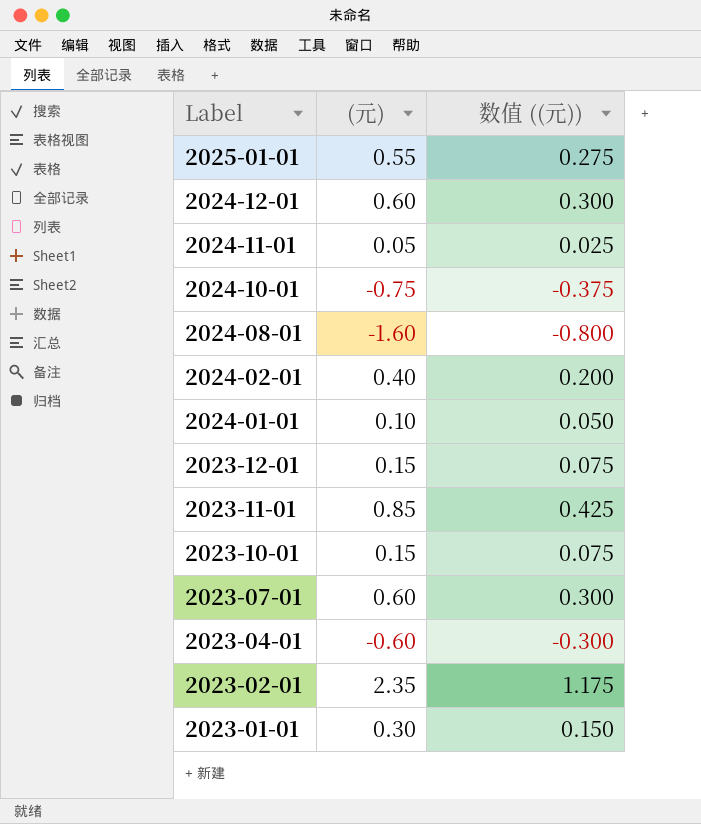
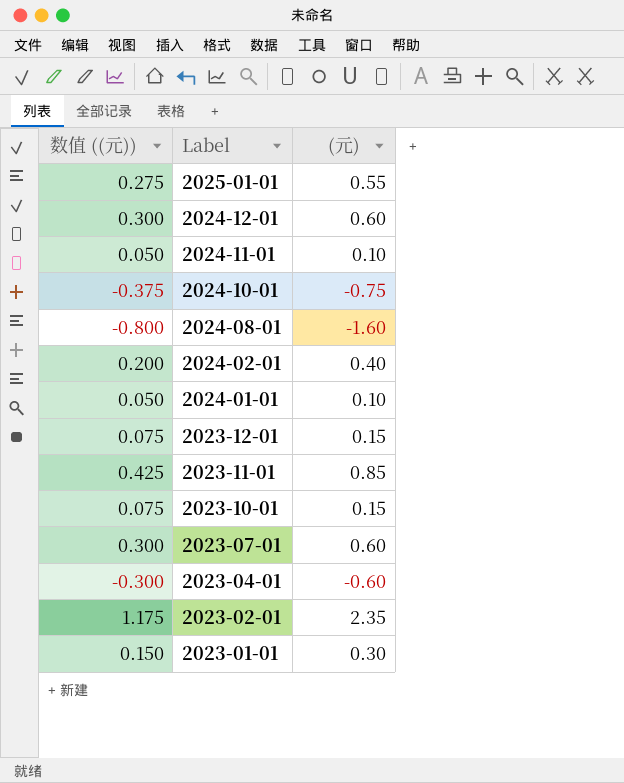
column 数值 ((元)) | position: 3 -> 1
2024-11-01 | 数值 ((元)): 0.025 -> 0.050
2024-11-01 | (元): 0.05 -> 0.10

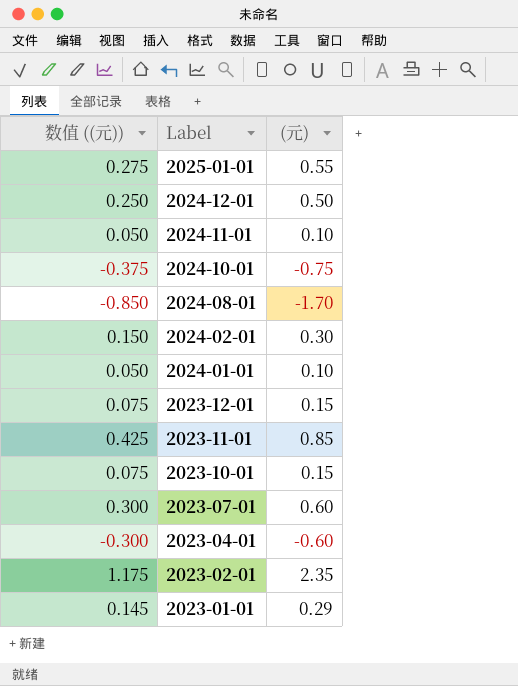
2024-12-01 | 数值 ((元)): 0.300 -> 0.250
2024-12-01 | (元): 0.60 -> 0.50
2024-08-01 | 数值 ((元)): -0.800 -> -0.850
2024-08-01 | (元): -1.60 -> -1.70
2024-02-01 | 数值 ((元)): 0.200 -> 0.150
2024-02-01 | (元): 0.40 -> 0.30
2023-01-01 | 数值 ((元)): 0.150 -> 0.145
2023-01-01 | (元): 0.30 -> 0.29

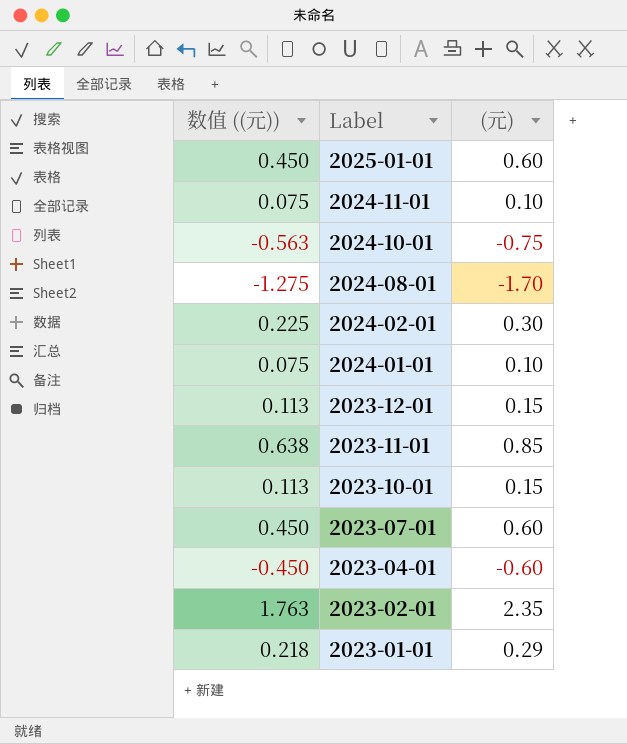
column 数值 ((元)) | formula: [(元)] * 0.5 -> [(元)] * 0.75
row 2024-12-01: 0.250 | 0.50 -> none
2025-01-01 | (元): 0.55 -> 0.60

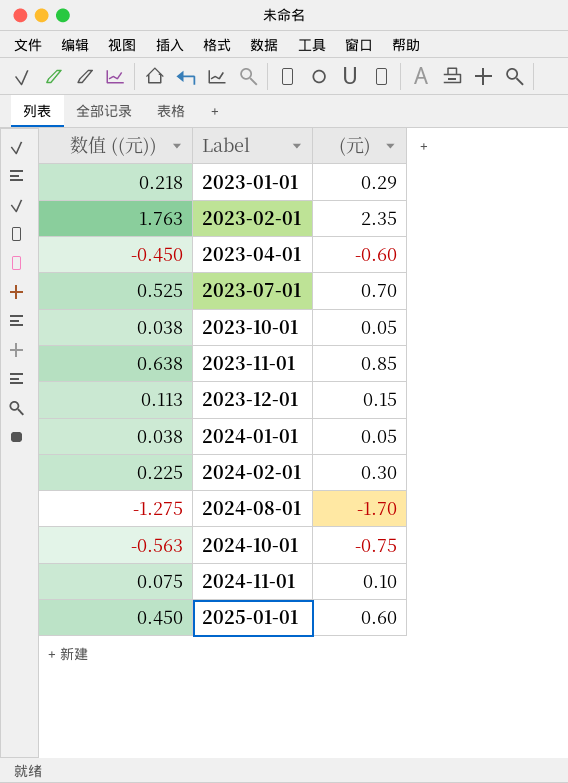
row order: Label descending -> Label ascending
2023-07-01 | 数值 ((元)): 0.450 -> 0.525
2023-07-01 | (元): 0.60 -> 0.70
2023-10-01 | 数值 ((元)): 0.113 -> 0.038
2023-10-01 | (元): 0.15 -> 0.05
2024-01-01 | 数值 ((元)): 0.075 -> 0.038
2024-01-01 | (元): 0.10 -> 0.05

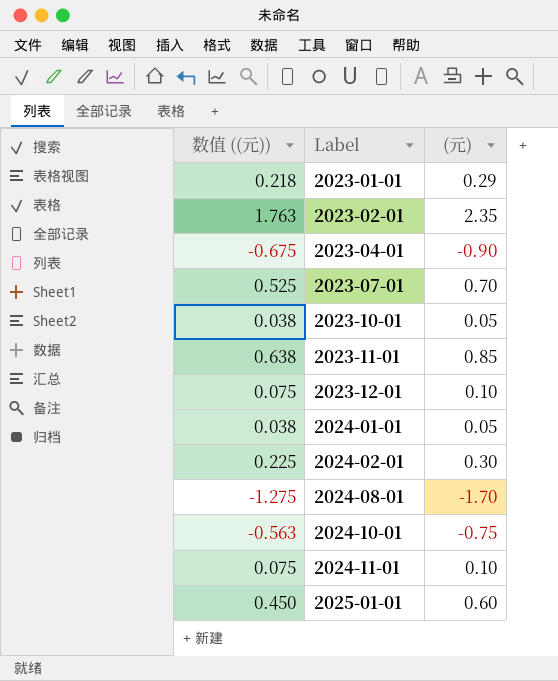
2023-04-01 | 数值 ((元)): -0.450 -> -0.675
2023-04-01 | (元): -0.60 -> -0.90
2023-12-01 | 数值 ((元)): 0.113 -> 0.075
2023-12-01 | (元): 0.15 -> 0.10

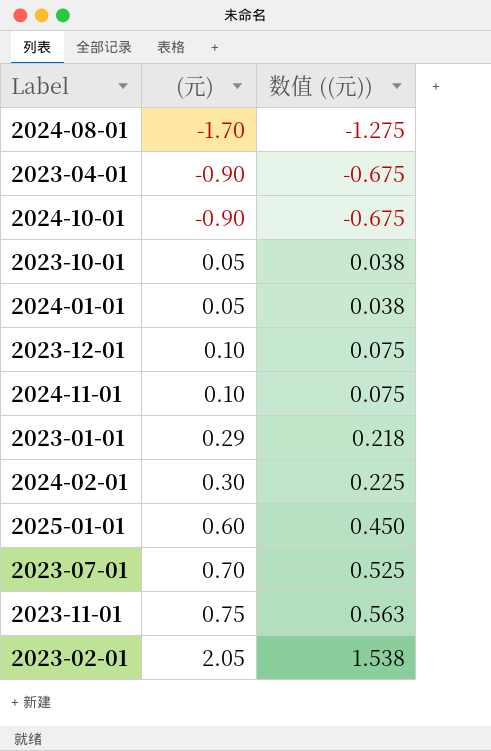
row order: Label ascending -> (元) ascending
column 数值 ((元)) | position: 1 -> 3
2024-10-01 | (元): -0.75 -> -0.90
2024-10-01 | 数值 ((元)): -0.563 -> -0.675
2023-11-01 | (元): 0.85 -> 0.75
2023-11-01 | 数值 ((元)): 0.638 -> 0.563
2023-02-01 | (元): 2.35 -> 2.05
2023-02-01 | 数值 ((元)): 1.763 -> 1.538

